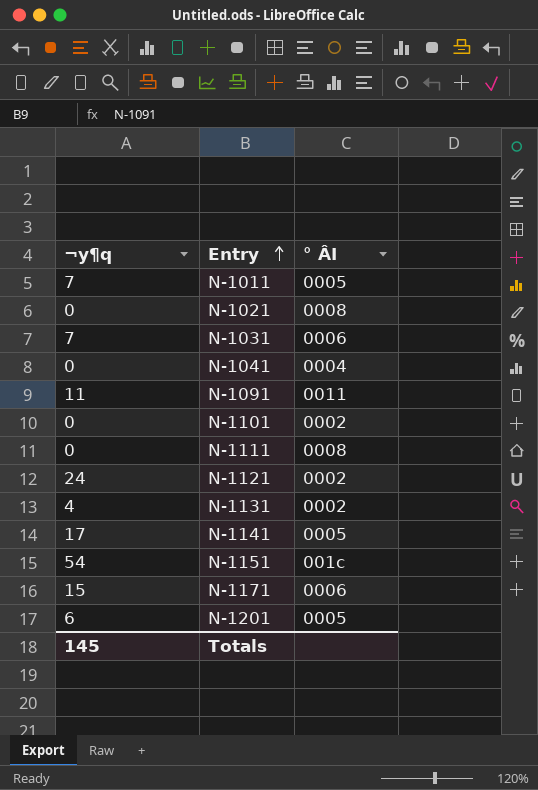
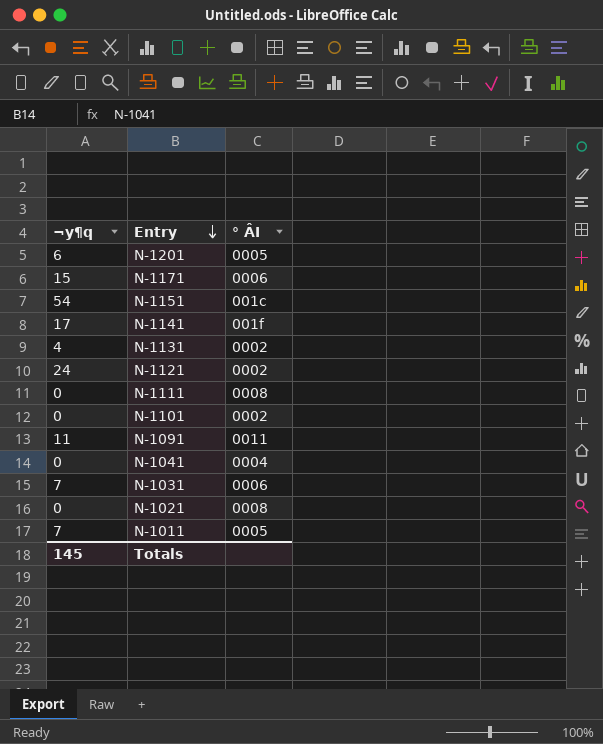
row order: Entry ascending -> Entry descending
N-1141 | ° ÂI: 0005 -> 001f

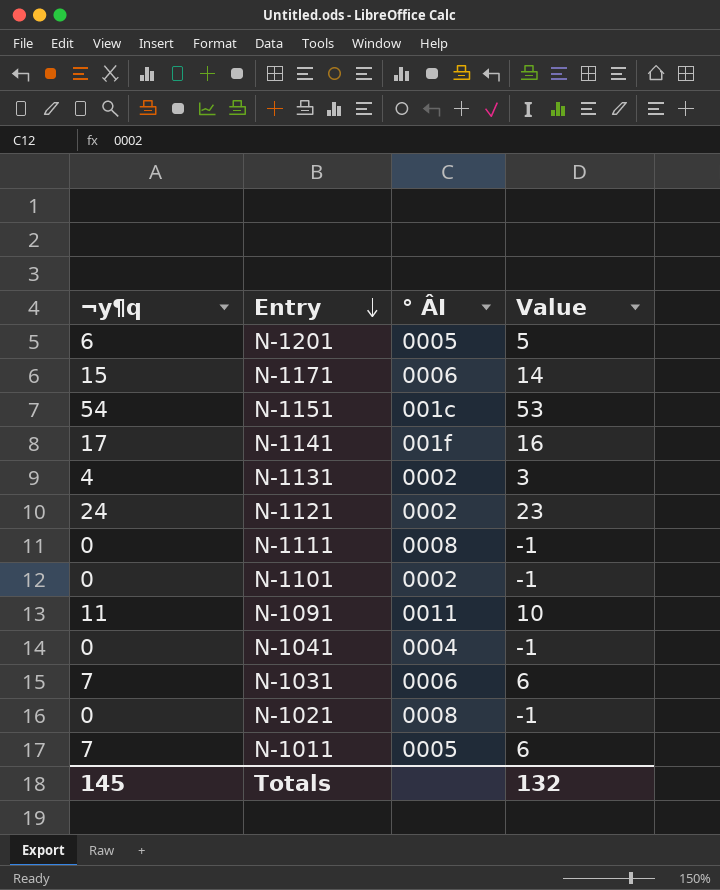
column Value | formula: none -> [¬y¶q] - 1

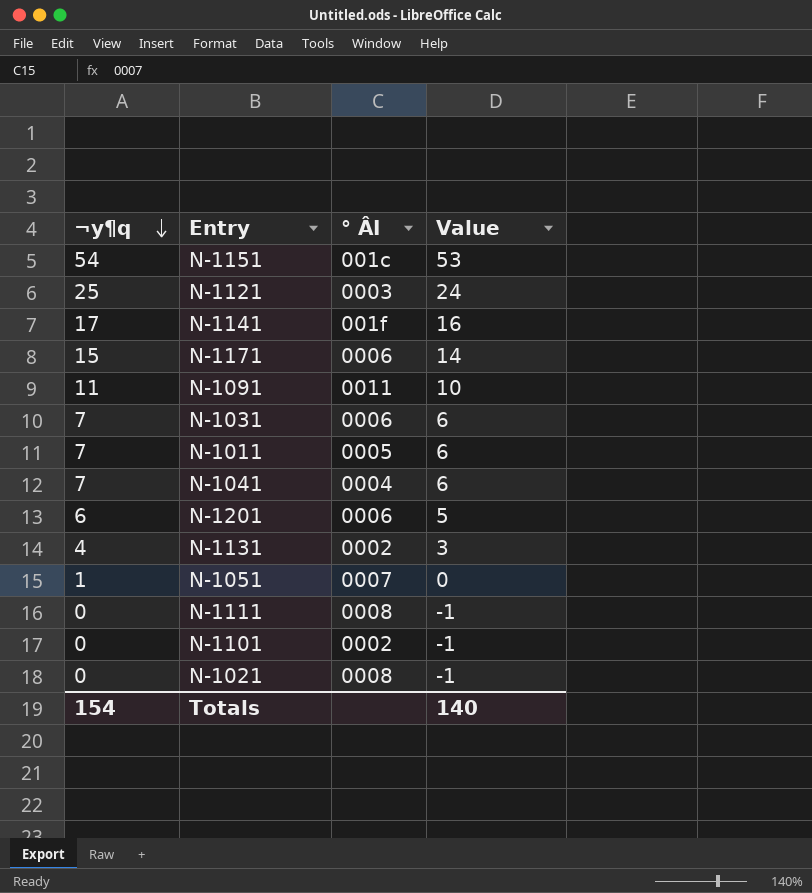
row order: Entry descending -> ¬y¶q descending
N-1121 | ¬y¶q: 24 -> 25
N-1121 | ° ÂI: 0002 -> 0003
N-1121 | Value: 23 -> 24
N-1041 | ¬y¶q: 0 -> 7
N-1041 | Value: -1 -> 6
N-1201 | ° ÂI: 0005 -> 0006
row N-1051: none -> 1 | 0007 | 0
Totals | ¬y¶q: 145 -> 154
Totals | Value: 132 -> 140

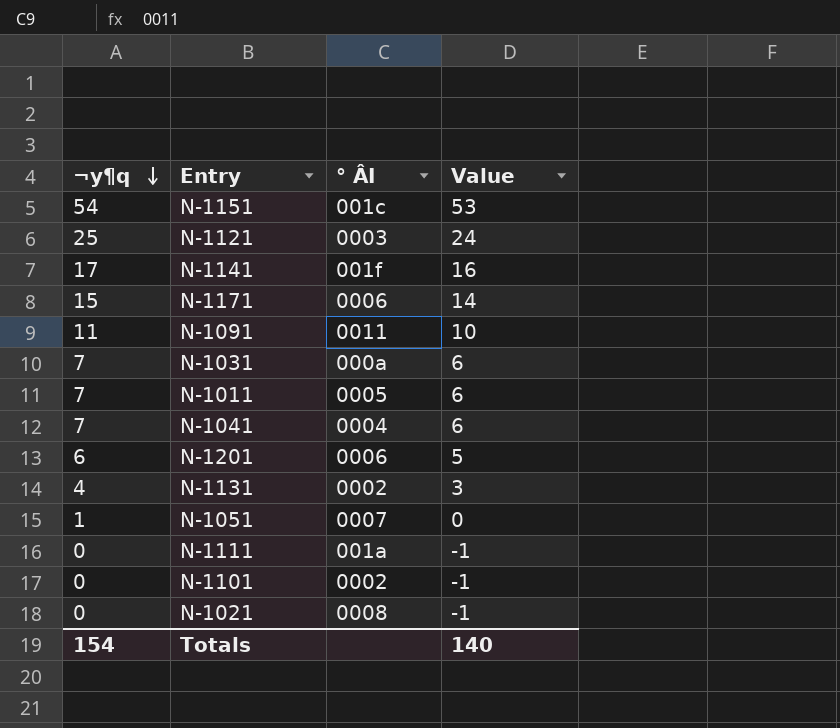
N-1031 | ° ÂI: 0006 -> 000a
N-1111 | ° ÂI: 0008 -> 001a

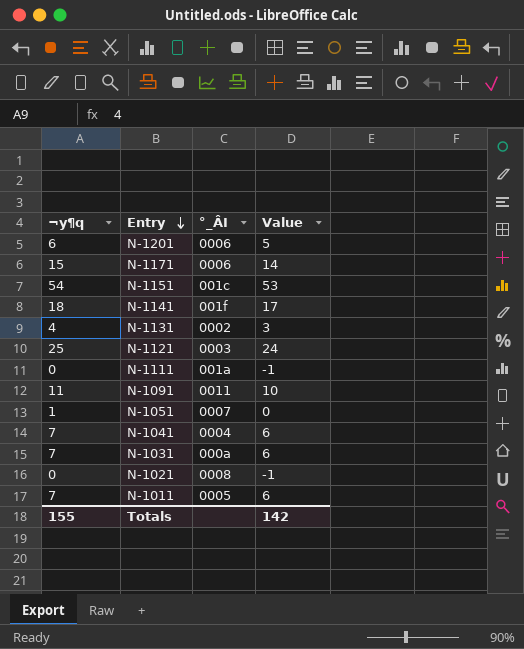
row order: ¬y¶q descending -> Entry descending
column name: ° ÂI -> °_ÂI
row N-1101: 0 | 0002 | -1 -> none
N-1141 | ¬y¶q: 17 -> 18
N-1141 | Value: 16 -> 17
Totals | ¬y¶q: 154 -> 155
Totals | Value: 140 -> 142

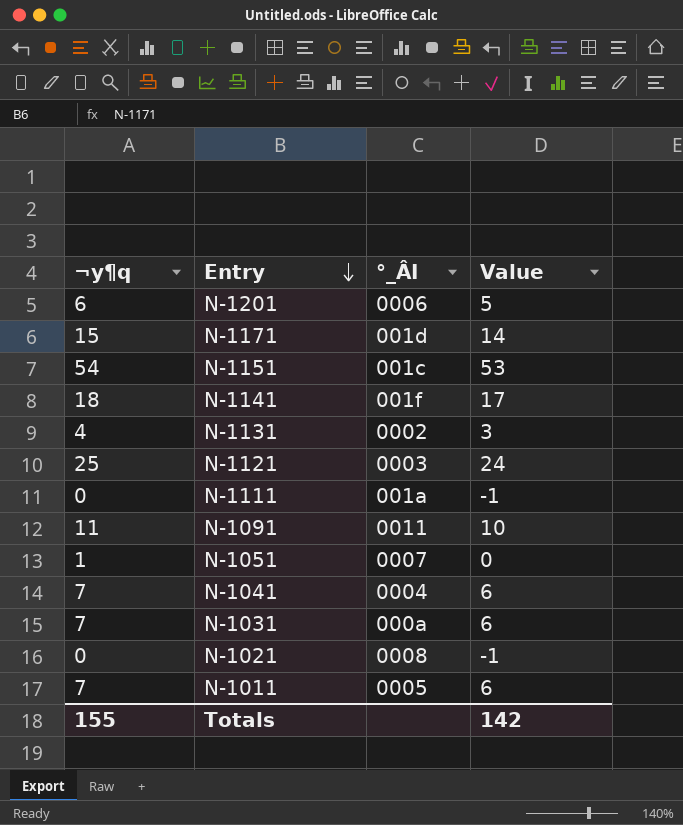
N-1171 | °_ÂI: 0006 -> 001d

